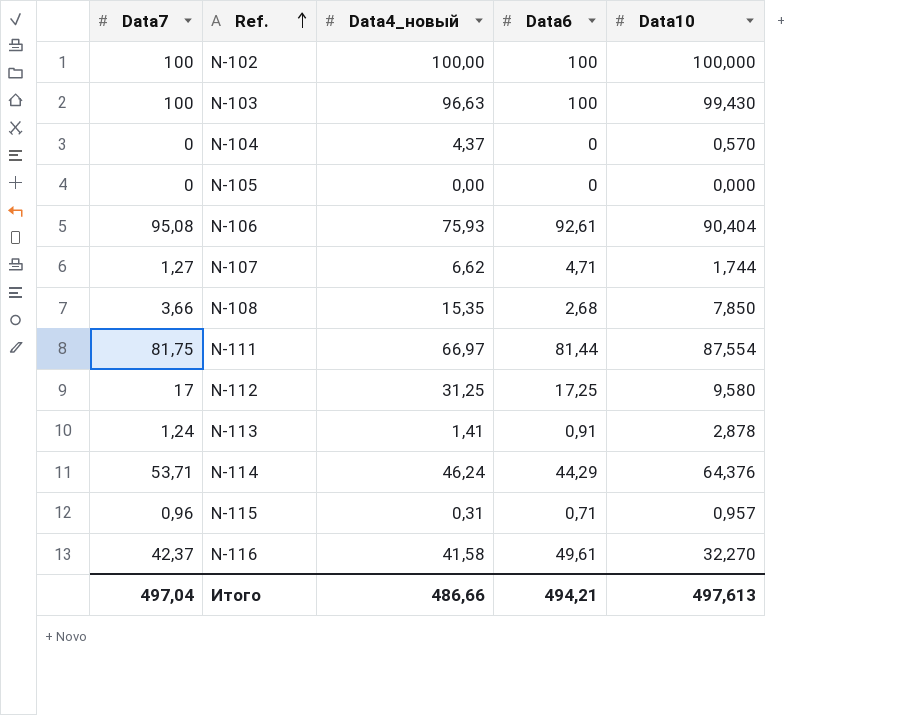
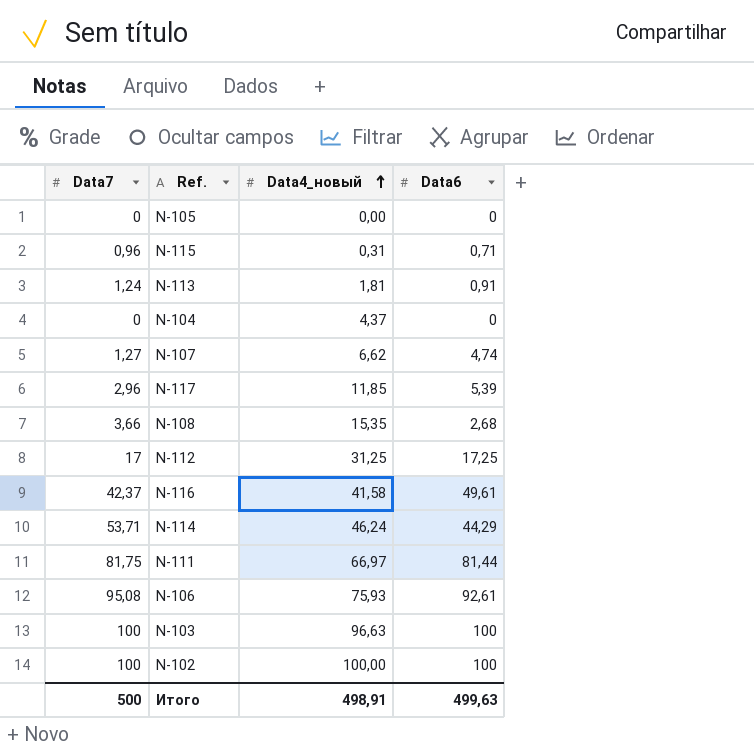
row order: Ref. ascending -> Data4_новый ascending
column Data10 | position: 5 -> none
N-113 | Data4_новый: 1,41 -> 1,81
N-107 | Data6: 4,71 -> 4,74
row N-117: none -> 2,96 | 11,85 | 5,39
Итого | Data7: 497,04 -> 500
Итого | Data4_новый: 486,66 -> 498,91
Итого | Data6: 494,21 -> 499,63

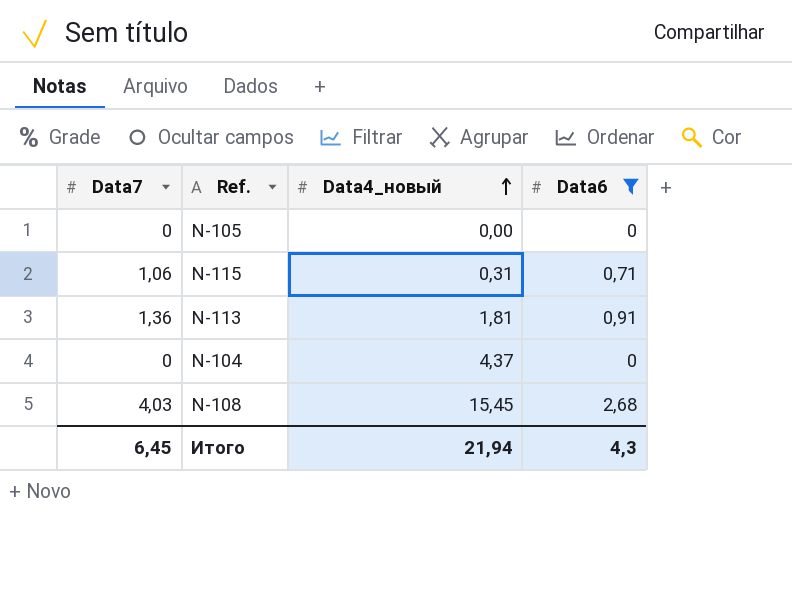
filter: none -> Data6 <= 2,68
N-115 | Data7: 0,96 -> 1,06
N-113 | Data7: 1,24 -> 1,36
N-108 | Data7: 3,66 -> 4,03
N-108 | Data4_новый: 15,35 -> 15,45
Итого | Data7: 500 -> 6,45
Итого | Data4_новый: 498,91 -> 21,94
Итого | Data6: 499,63 -> 4,3

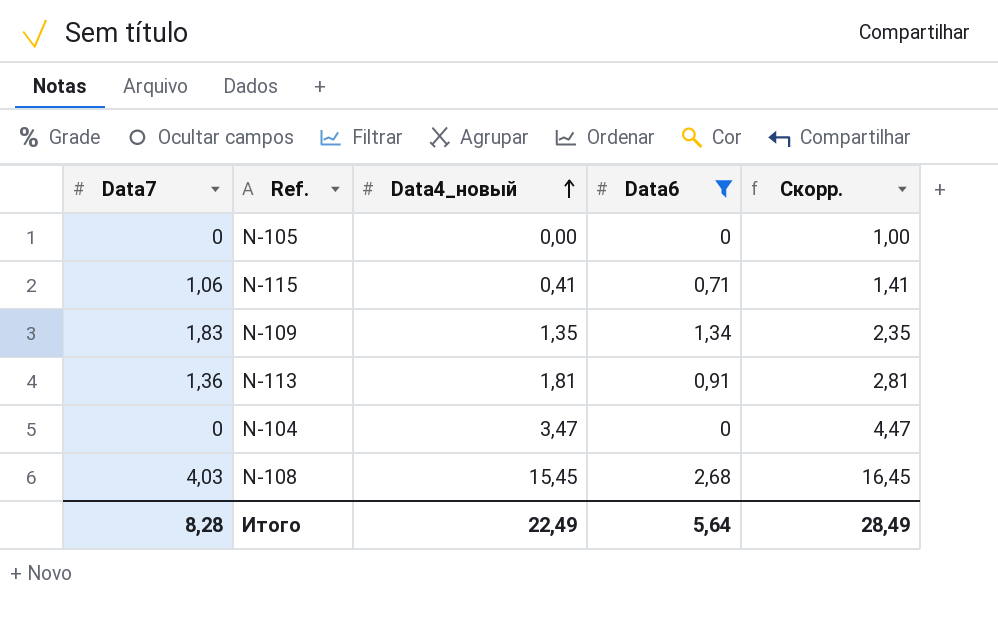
column Скорр. | formula: none -> [Data4_новый] + 1
N-115 | Data4_новый: 0,31 -> 0,41
row N-109: none -> 1,83 | 1,35 | 1,34 | 2,35
N-104 | Data4_новый: 4,37 -> 3,47
Итого | Data7: 6,45 -> 8,28
Итого | Data4_новый: 21,94 -> 22,49
Итого | Data6: 4,3 -> 5,64

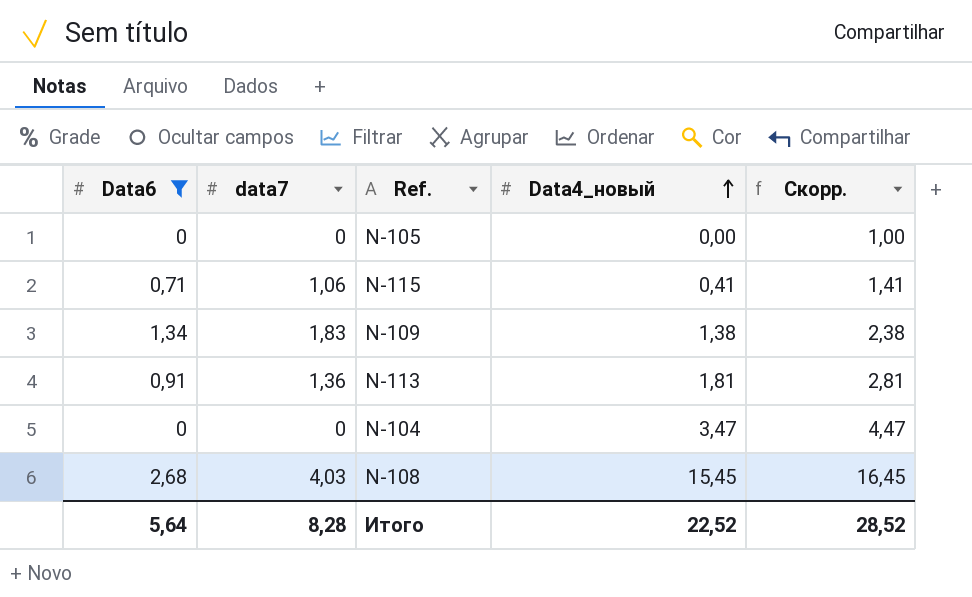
column Data6 | position: 4 -> 1
column name: Data7 -> data7
N-109 | Data4_новый: 1,35 -> 1,38
N-109 | Скорр.: 2,35 -> 2,38
Итого | Data4_новый: 22,49 -> 22,52
Итого | Скорр.: 28,49 -> 28,52

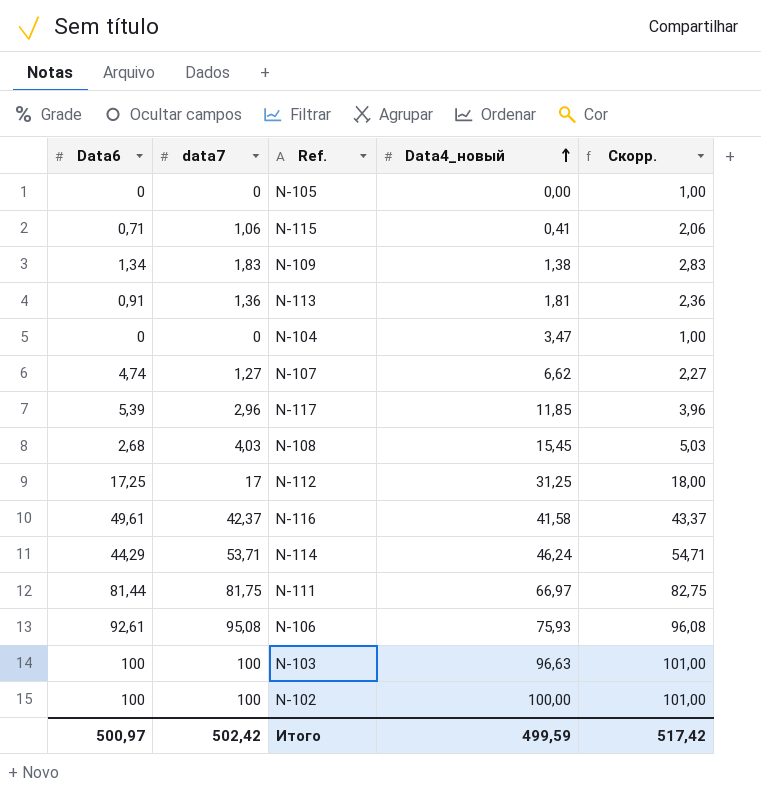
filter: Data6 <= 2,68 -> none
column Скорр. | formula: [Data4_новый] + 1 -> [data7] + 1
Итого | Data6: 5,64 -> 500,97
Итого | data7: 8,28 -> 502,42
Итого | Data4_новый: 22,52 -> 499,59
Итого | Скорр.: 28,52 -> 517,42

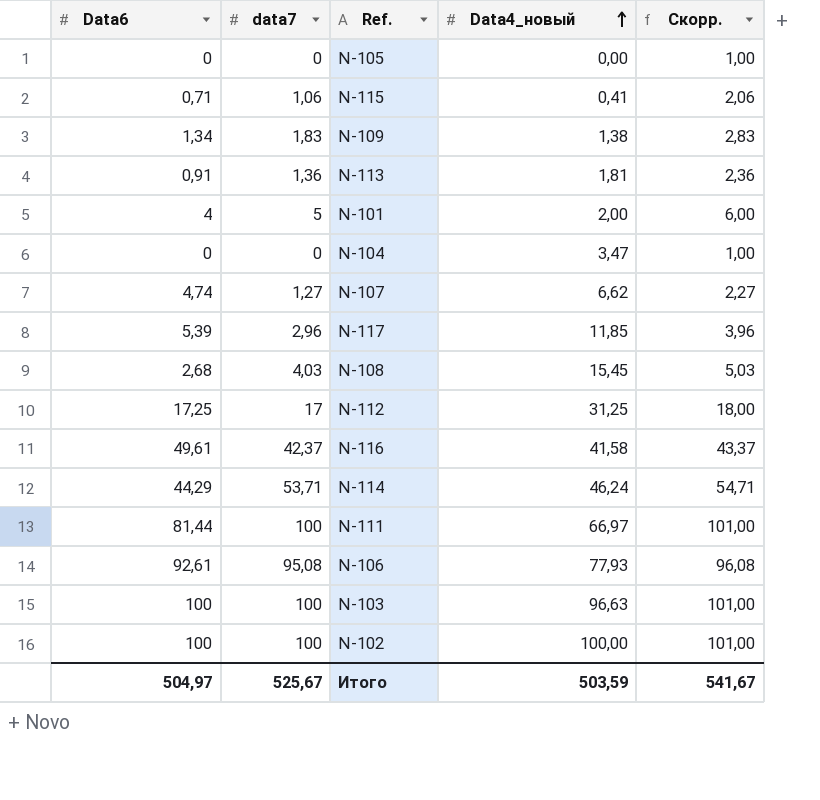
row N-101: none -> 4 | 5 | 2,00 | 6,00
N-111 | data7: 81,75 -> 100
N-111 | Скорр.: 82,75 -> 101,00
N-106 | Data4_новый: 75,93 -> 77,93
Итого | Data6: 500,97 -> 504,97
Итого | data7: 502,42 -> 525,67
Итого | Data4_новый: 499,59 -> 503,59
Итого | Скорр.: 517,42 -> 541,67

